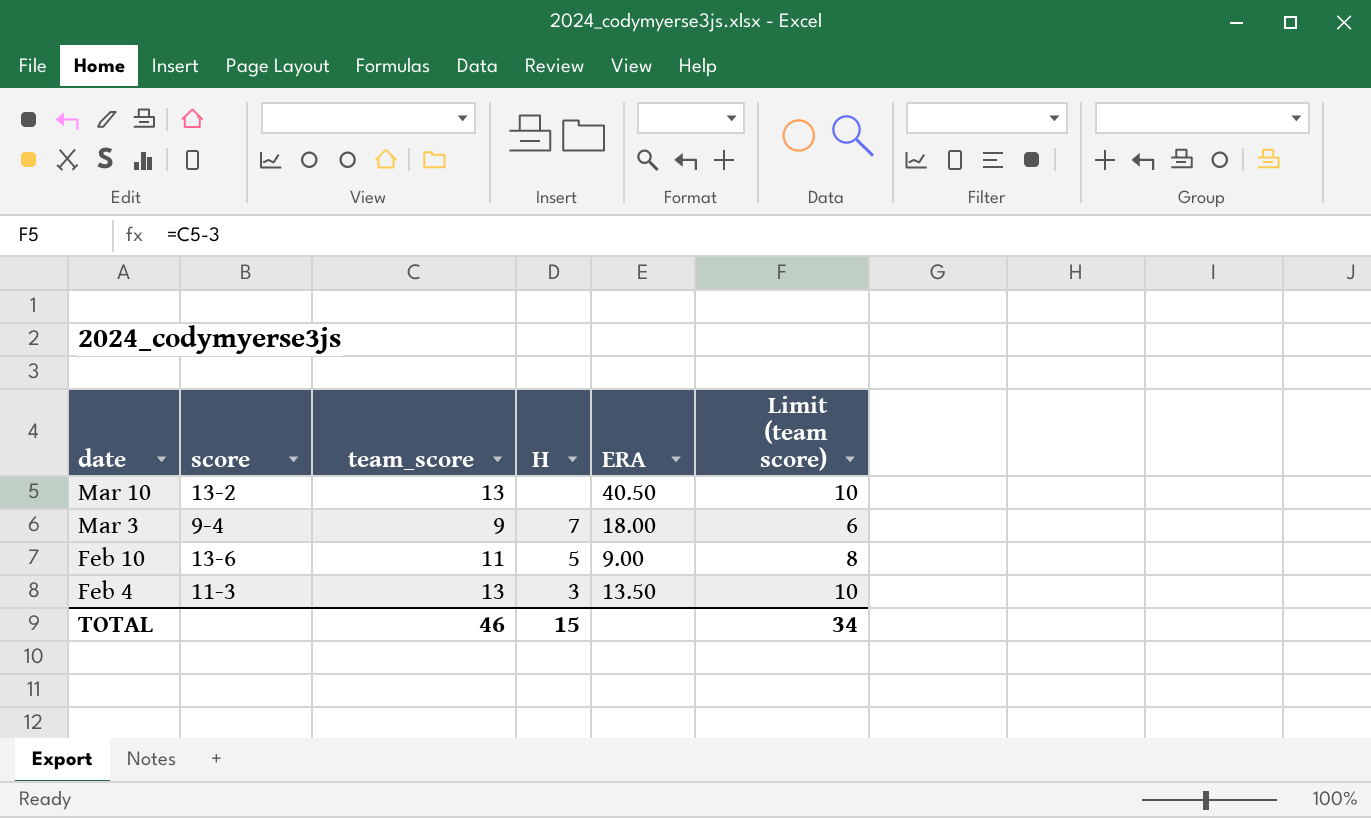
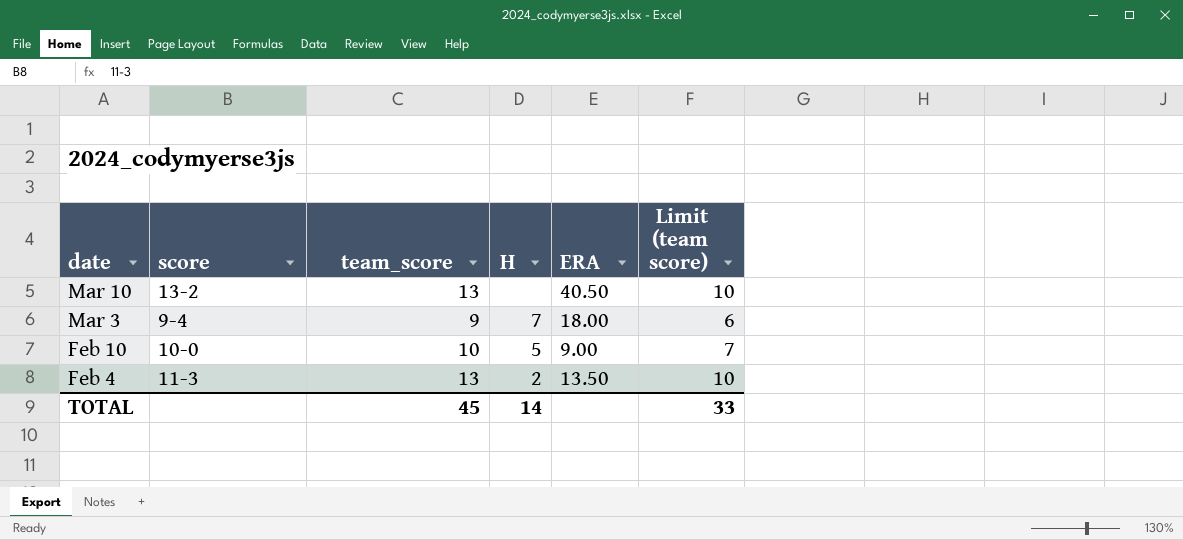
Feb 10 | score: 13-6 -> 10-0
Feb 10 | team_score: 11 -> 10
Feb 10 | Limit (team score): 8 -> 7
Feb 4 | H: 3 -> 2
TOTAL | team_score: 46 -> 45
TOTAL | H: 15 -> 14
TOTAL | Limit (team score): 34 -> 33

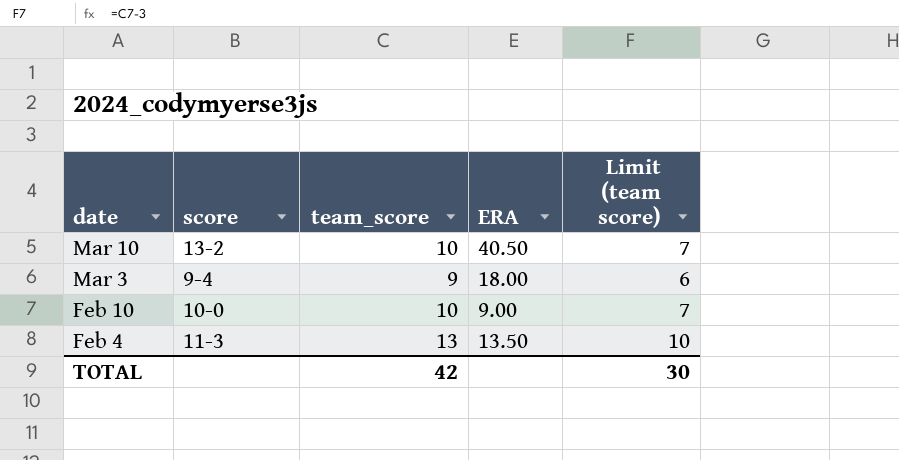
column H | position: 4 -> none
Mar 10 | team_score: 13 -> 10
Mar 10 | Limit (team score): 10 -> 7
TOTAL | team_score: 45 -> 42
TOTAL | Limit (team score): 33 -> 30

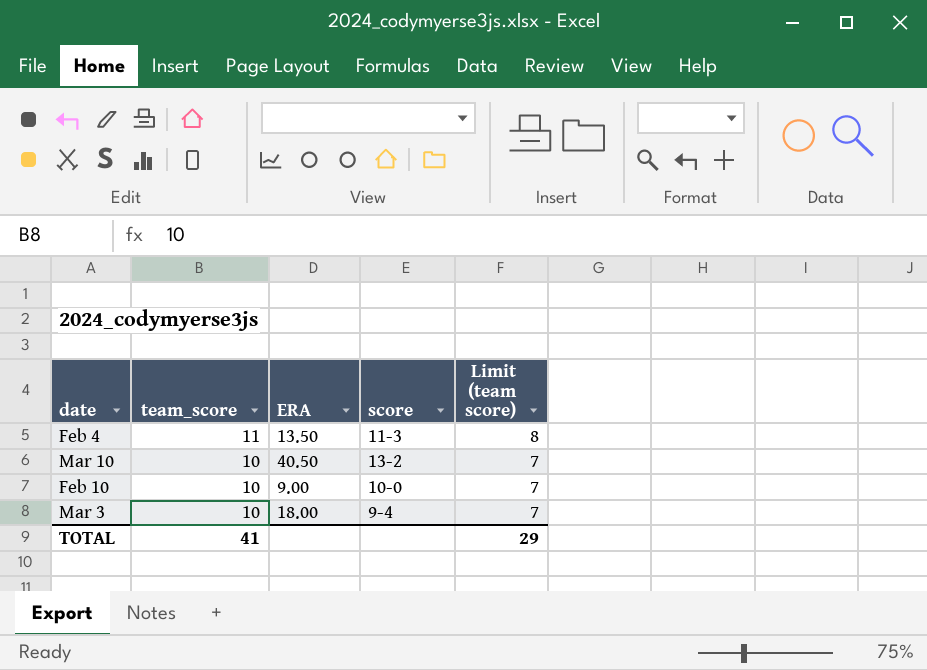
row order: date descending -> team_score descending
column score | position: 2 -> 4
Feb 4 | team_score: 13 -> 11
Feb 4 | Limit (team score): 10 -> 8
Mar 3 | team_score: 9 -> 10
Mar 3 | Limit (team score): 6 -> 7
TOTAL | team_score: 42 -> 41
TOTAL | Limit (team score): 30 -> 29

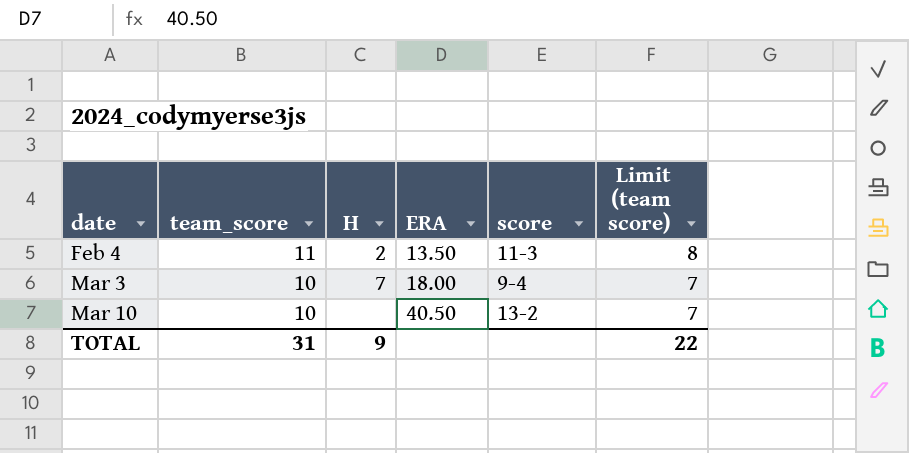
row order: team_score descending -> date ascending
column H | position: none -> 3
row Feb 10: 10 | 9.00 | 10-0 | 7 -> none
TOTAL | team_score: 41 -> 31
TOTAL | Limit (team score): 29 -> 22

